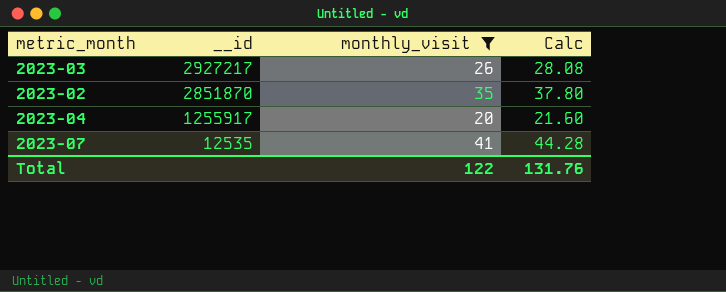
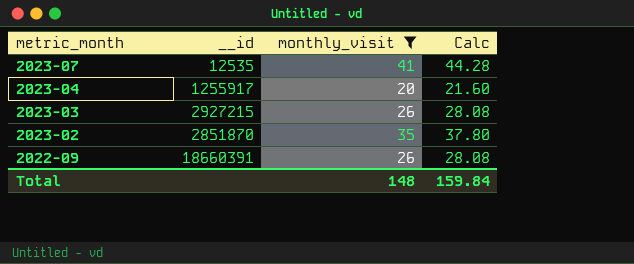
row order: __id descending -> metric_month descending
2023-03 | __id: 2927217 -> 2927215
row 2022-09: none -> 18660391 | 26 | 28.08
Total | monthly_visit: 122 -> 148
Total | Calc: 131.76 -> 159.84

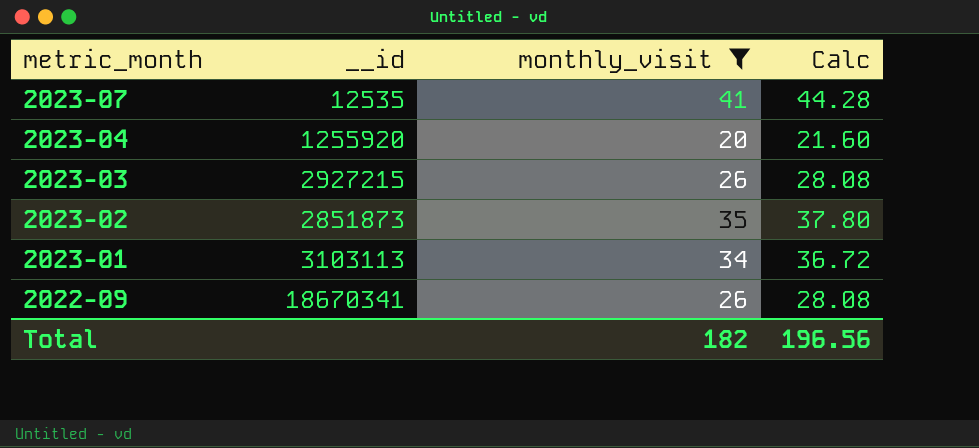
2023-04 | __id: 1255917 -> 1255920
2023-02 | __id: 2851870 -> 2851873
row 2023-01: none -> 3103113 | 34 | 36.72
2022-09 | __id: 18660391 -> 18670341
Total | monthly_visit: 148 -> 182
Total | Calc: 159.84 -> 196.56

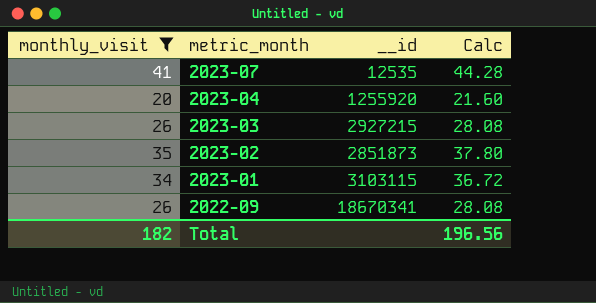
column monthly_visit | position: 3 -> 1
2023-01 | __id: 3103113 -> 3103115

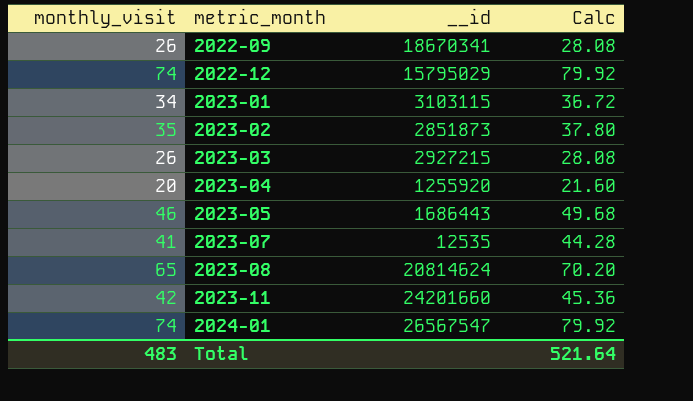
filter: monthly_visit <= 41 -> none
row order: metric_month descending -> metric_month ascending
Total | monthly_visit: 182 -> 483
Total | Calc: 196.56 -> 521.64

